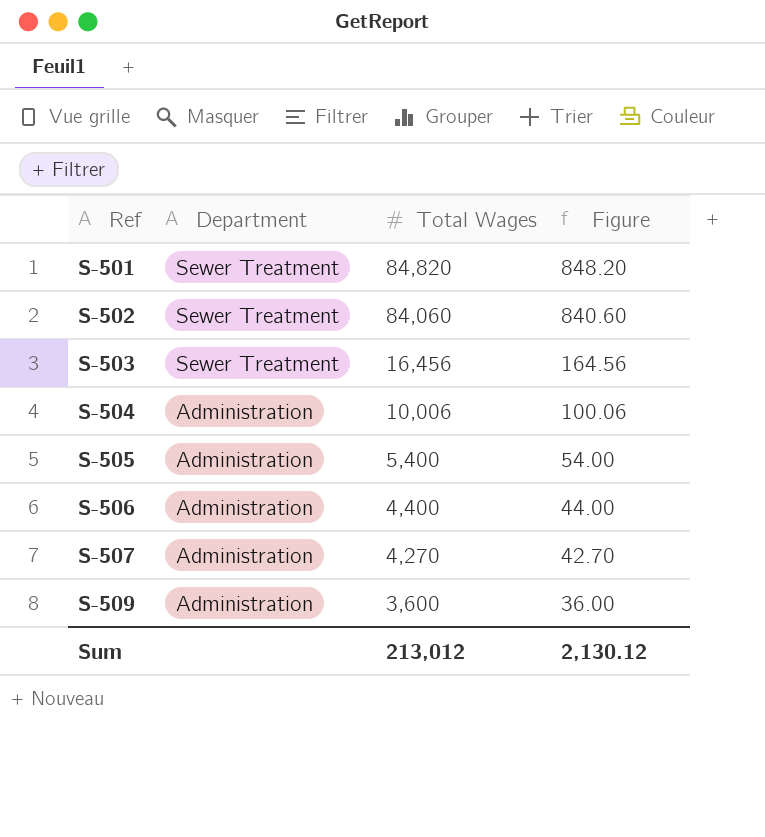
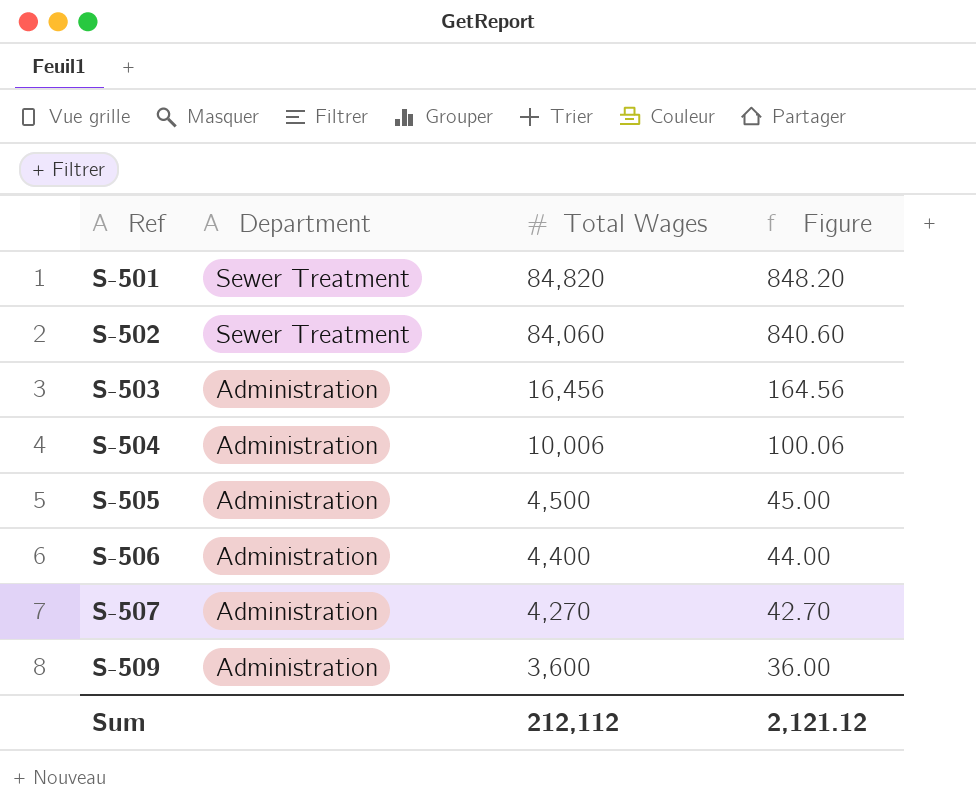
S-503 | Department: Sewer Treatment -> Administration
S-505 | Total Wages: 5,400 -> 4,500
S-505 | Figure: 54.00 -> 45.00
Sum | Total Wages: 213,012 -> 212,112
Sum | Figure: 2,130.12 -> 2,121.12

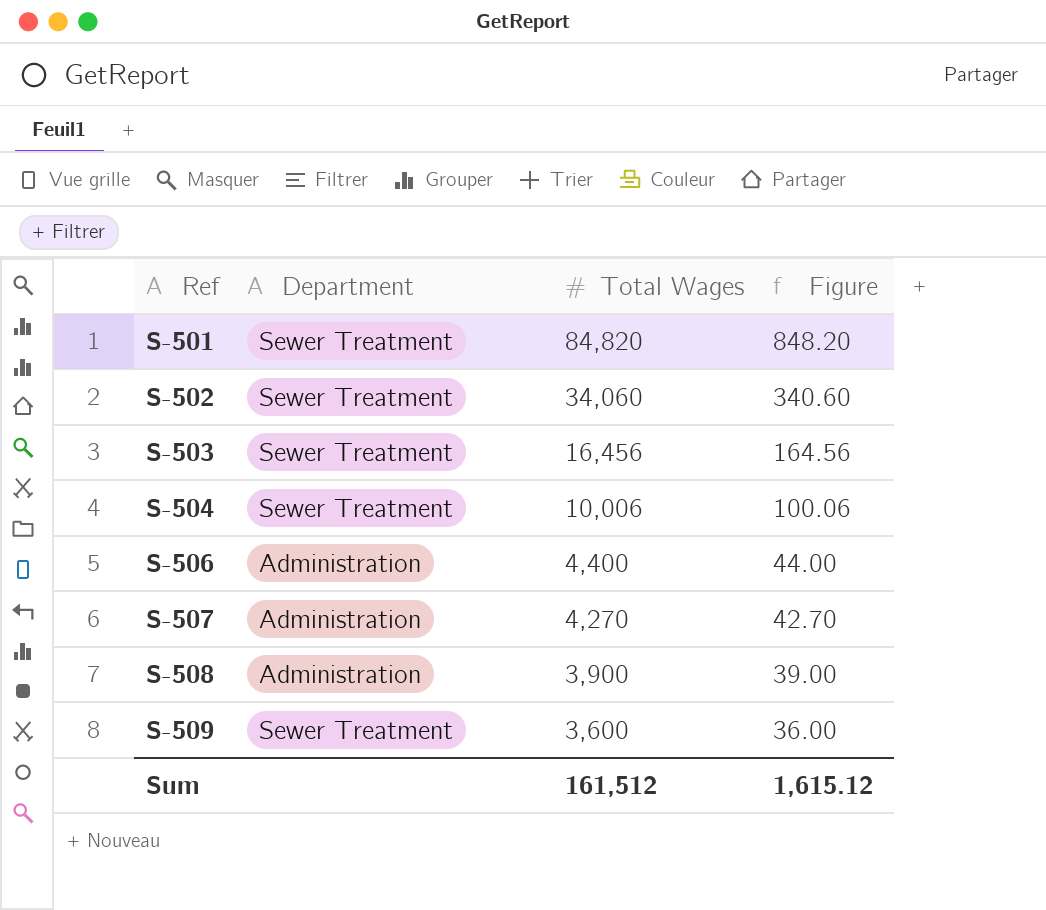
row S-505: Administration | 4,500 | 45.00 -> none
S-502 | Total Wages: 84,060 -> 34,060
S-502 | Figure: 840.60 -> 340.60
S-503 | Department: Administration -> Sewer Treatment
S-504 | Department: Administration -> Sewer Treatment
row S-508: none -> Administration | 3,900 | 39.00
S-509 | Department: Administration -> Sewer Treatment
Sum | Total Wages: 212,112 -> 161,512
Sum | Figure: 2,121.12 -> 1,615.12

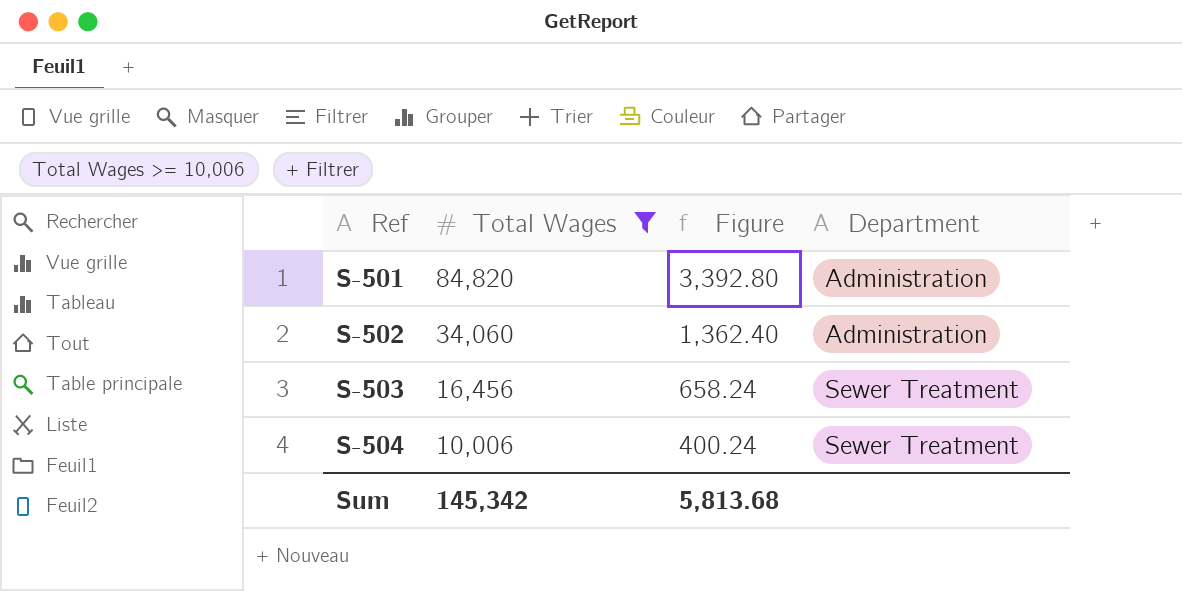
filter: none -> Total Wages >= 10,006
column Figure | formula: [Total Wages] * 0.01 -> [Total Wages] * 0.04
column Department | position: 2 -> 4
S-501 | Department: Sewer Treatment -> Administration
S-502 | Department: Sewer Treatment -> Administration
Sum | Total Wages: 161,512 -> 145,342
Sum | Figure: 1,615.12 -> 5,813.68

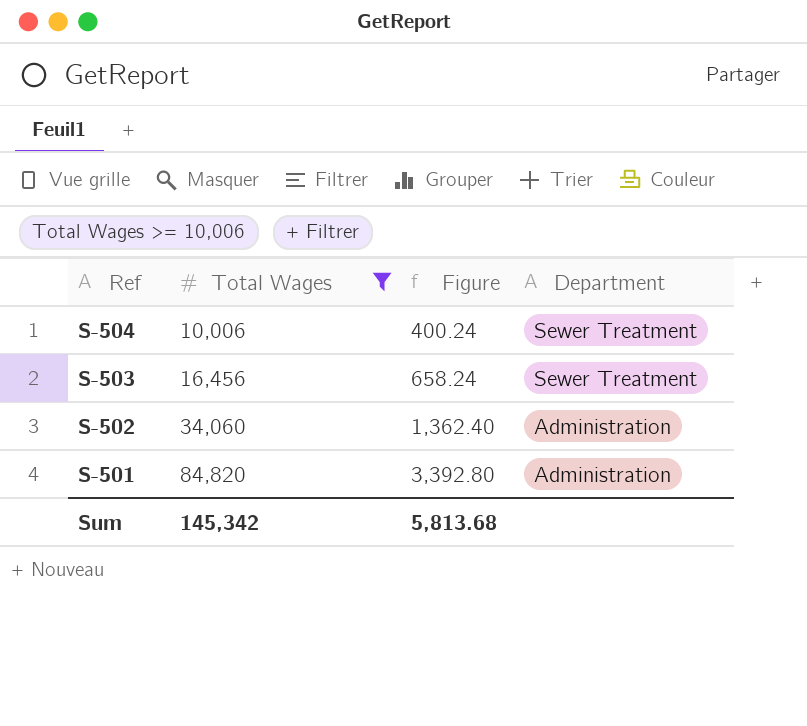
row order: Ref ascending -> Ref descending

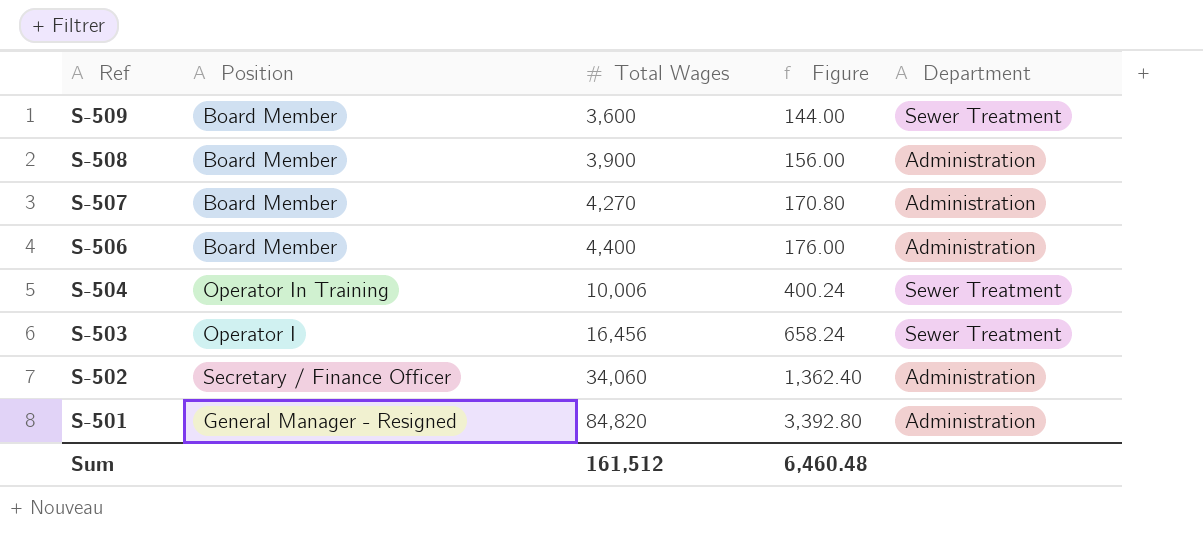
filter: Total Wages >= 10,006 -> none
column Position | position: none -> 2
Sum | Total Wages: 145,342 -> 161,512
Sum | Figure: 5,813.68 -> 6,460.48

